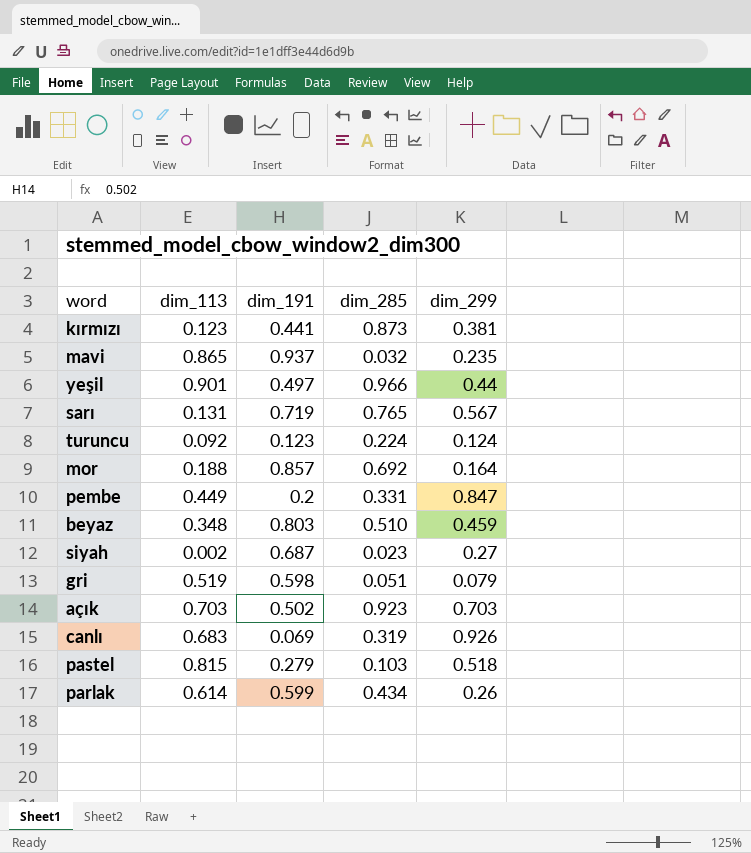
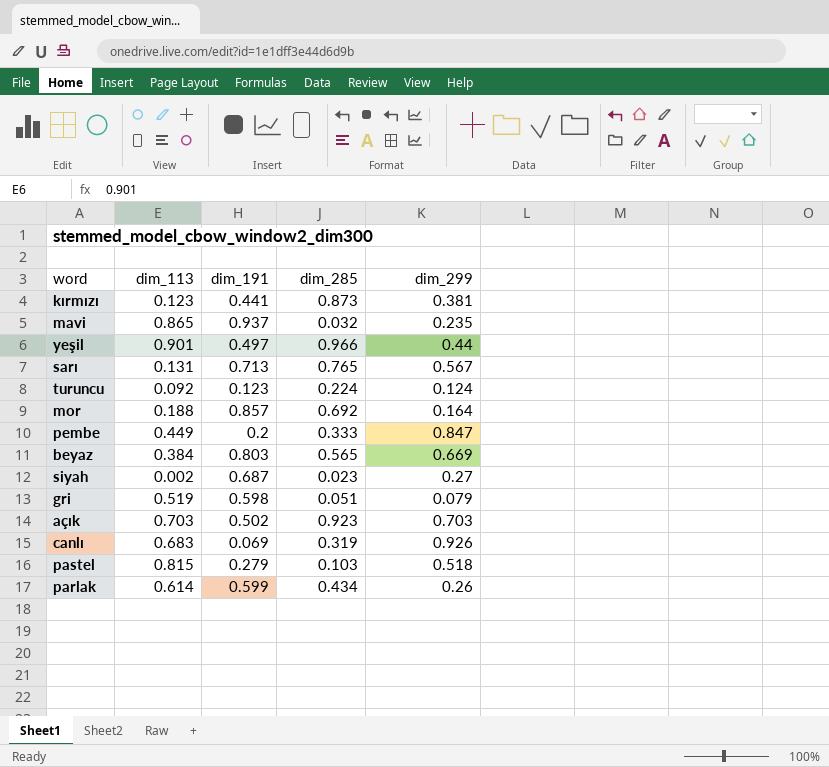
sarı | dim_191: 0.719 -> 0.713
pembe | dim_285: 0.331 -> 0.333
beyaz | dim_113: 0.348 -> 0.384
beyaz | dim_285: 0.510 -> 0.565
beyaz | dim_299: 0.459 -> 0.669

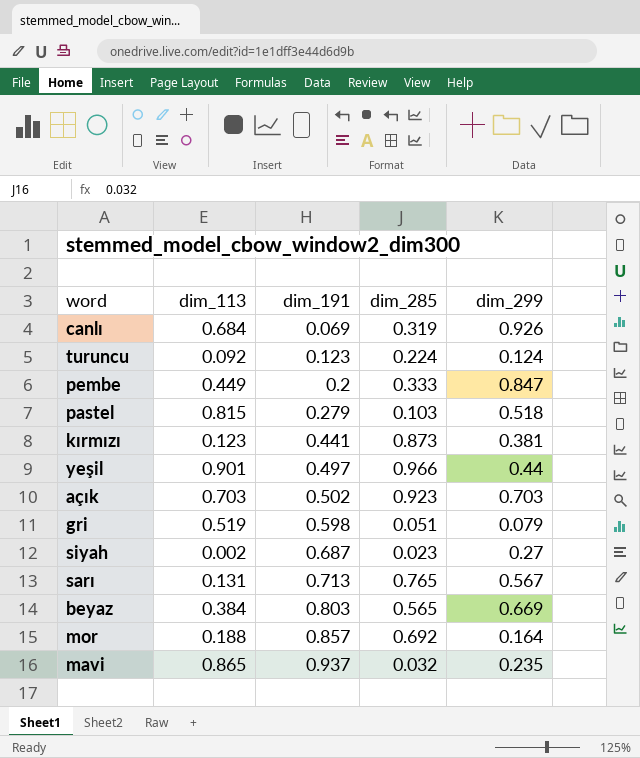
row order: none -> dim_191 ascending
row parlak: 0.614 | 0.599 | 0.434 | 0.26 -> none
canlı | dim_113: 0.683 -> 0.684

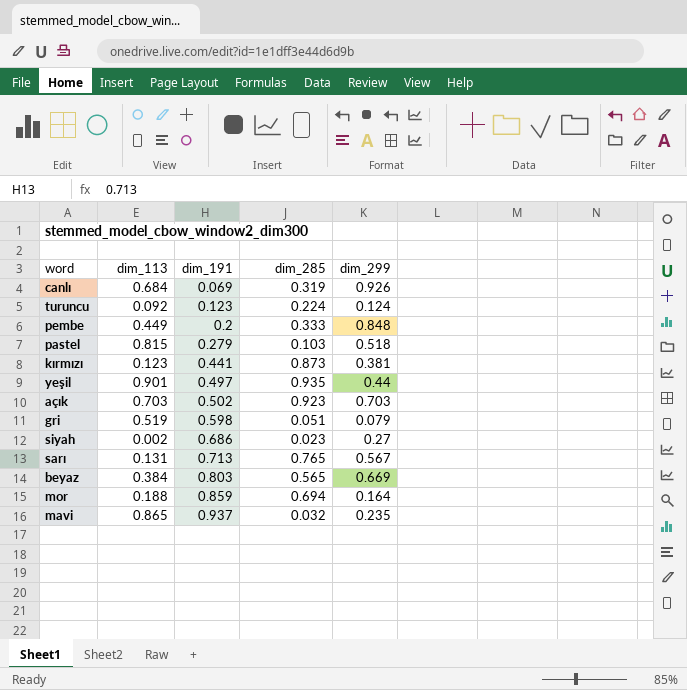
pembe | dim_299: 0.847 -> 0.848
yeşil | dim_285: 0.966 -> 0.935
siyah | dim_191: 0.687 -> 0.686
mor | dim_191: 0.857 -> 0.859
mor | dim_285: 0.692 -> 0.694

